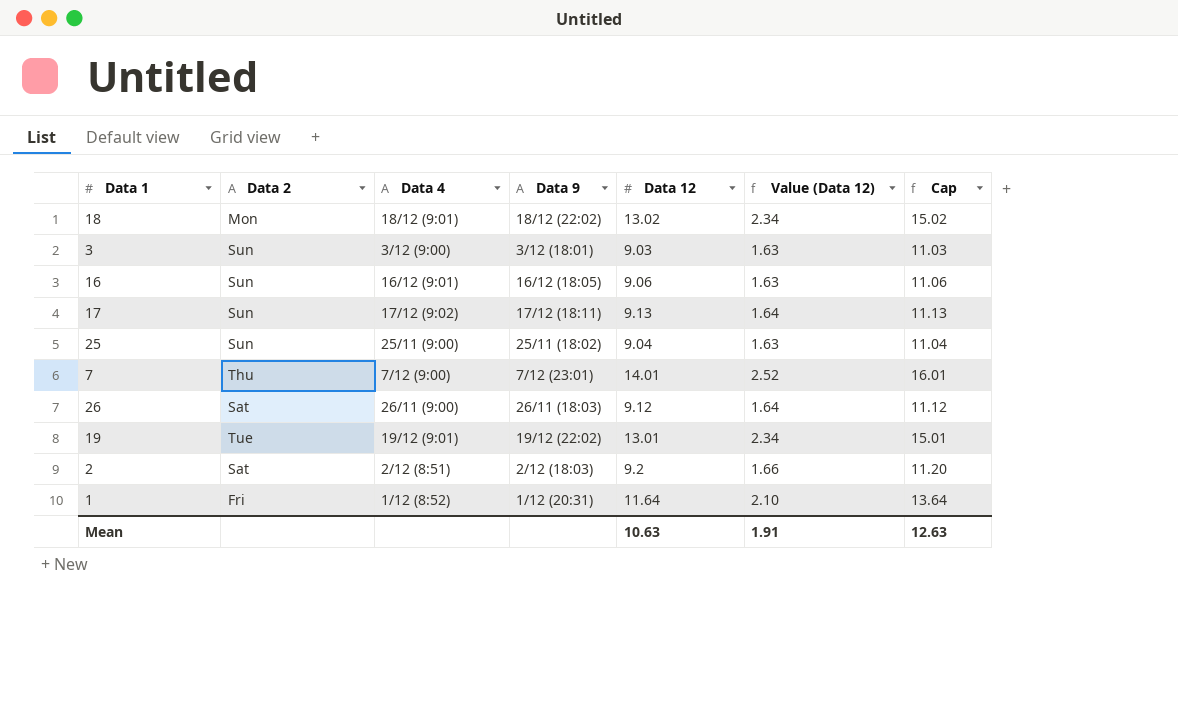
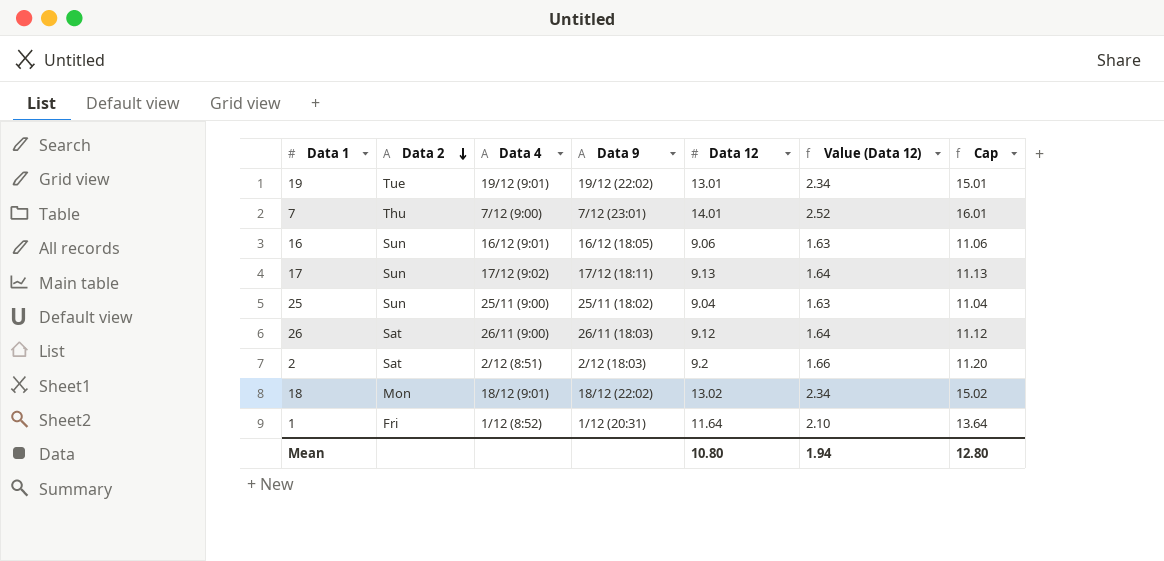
row order: none -> Data 2 descending
row 3: Sun | 3/12 (9:00) | 3/12 (18:01) | 9.03 | 1.63 | 11.03 -> none
Mean | Data 12: 10.63 -> 10.80
Mean | Value (Data 12): 1.91 -> 1.94
Mean | Cap: 12.63 -> 12.80

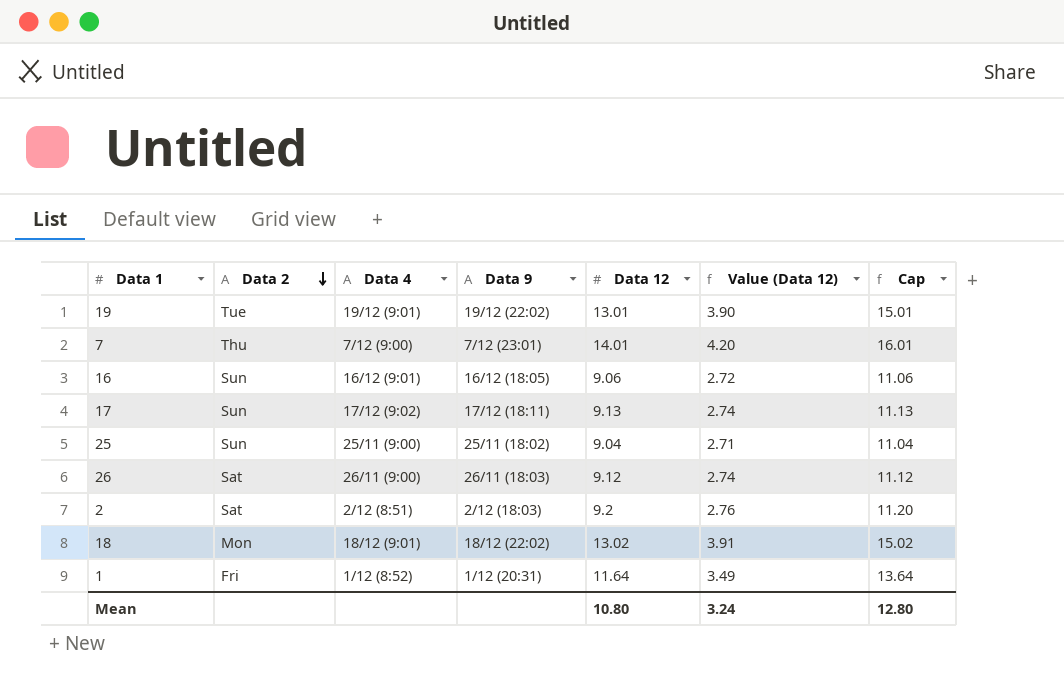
column Value (Data 12) | formula: [Data 12] * 0.18 -> [Data 12] * 0.3
Mean | Value (Data 12): 1.94 -> 3.24

